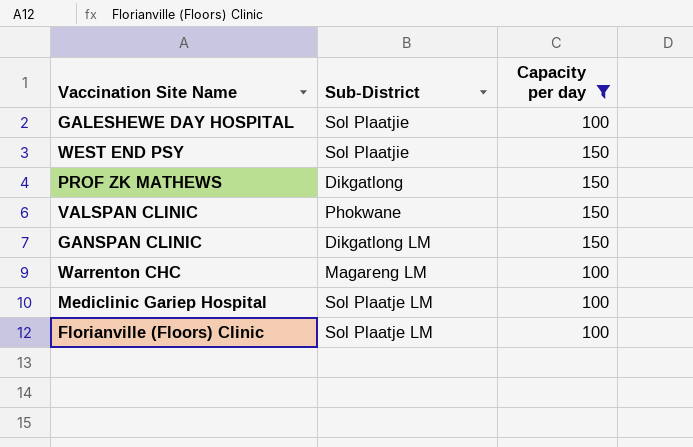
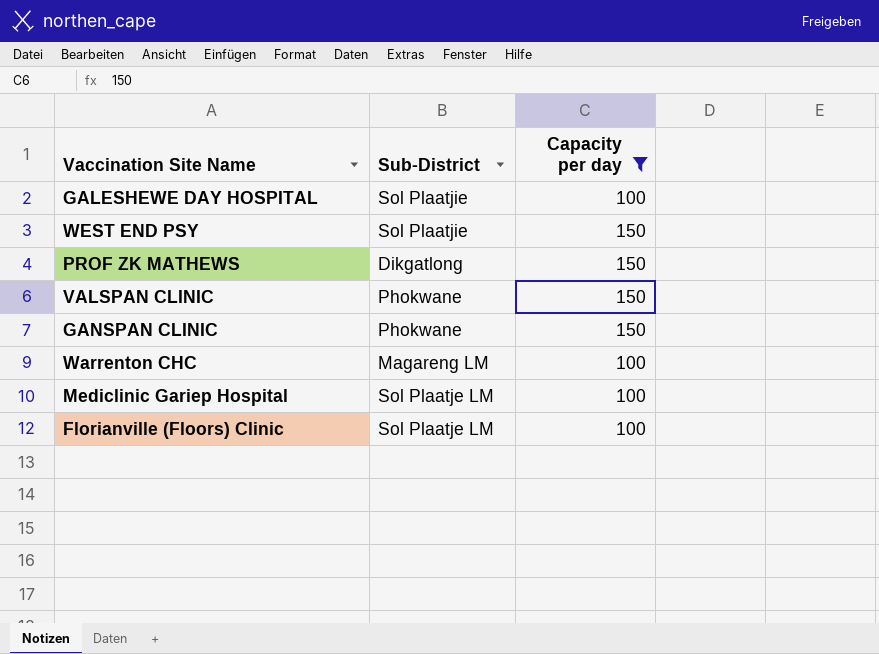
GANSPAN CLINIC | Sub-District: Dikgatlong LM -> Phokwane

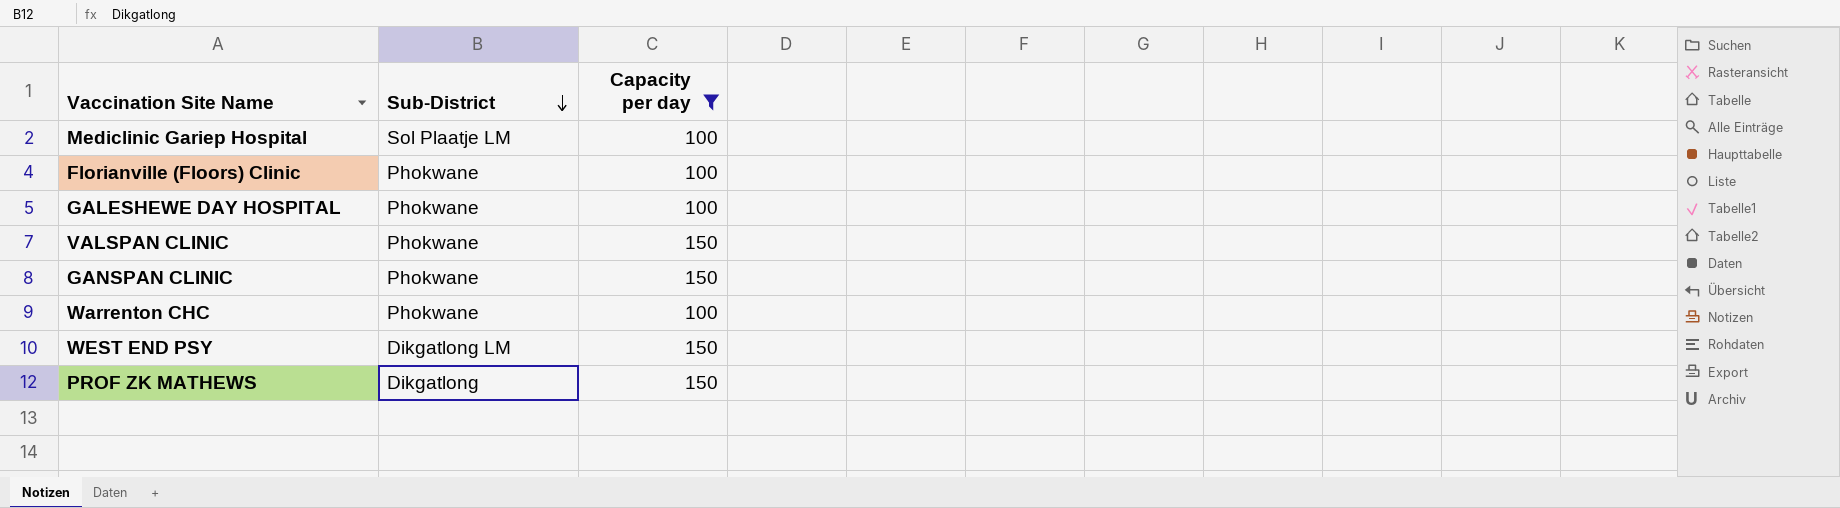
row order: none -> Sub-District descending
Florianville (Floors) Clinic | Sub-District: Sol Plaatje LM -> Phokwane
GALESHEWE DAY HOSPITAL | Sub-District: Sol Plaatjie -> Phokwane
Warrenton CHC | Sub-District: Magareng LM -> Phokwane
WEST END PSY | Sub-District: Sol Plaatjie -> Dikgatlong LM

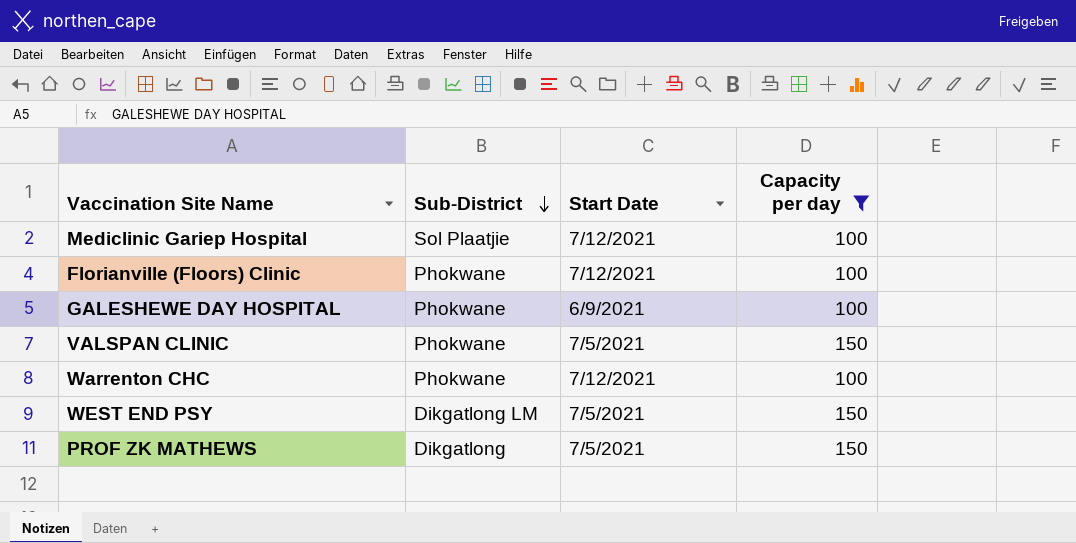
column Start Date | position: none -> 3
row GANSPAN CLINIC: Phokwane | 150 -> none
Mediclinic Gariep Hospital | Sub-District: Sol Plaatje LM -> Sol Plaatjie

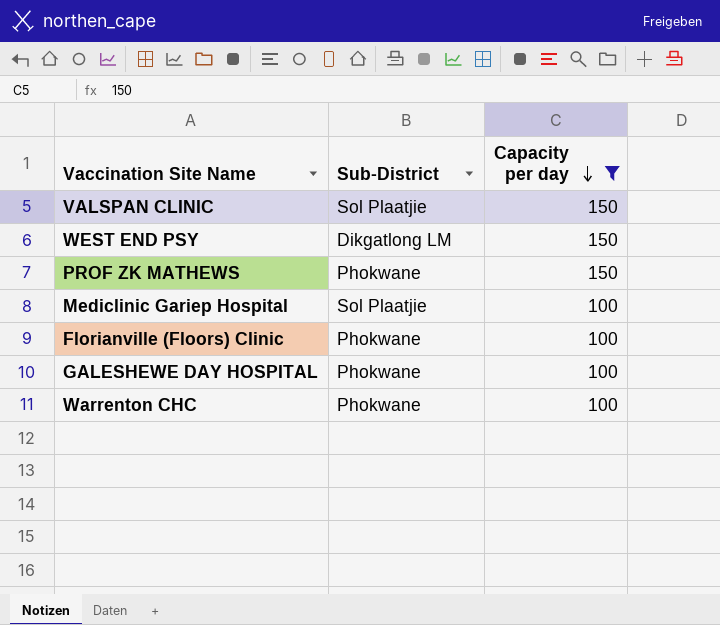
row order: Sub-District descending -> Capacity per day descending
column Start Date | position: 3 -> none
VALSPAN CLINIC | Sub-District: Phokwane -> Sol Plaatjie
PROF ZK MATHEWS | Sub-District: Dikgatlong -> Phokwane

